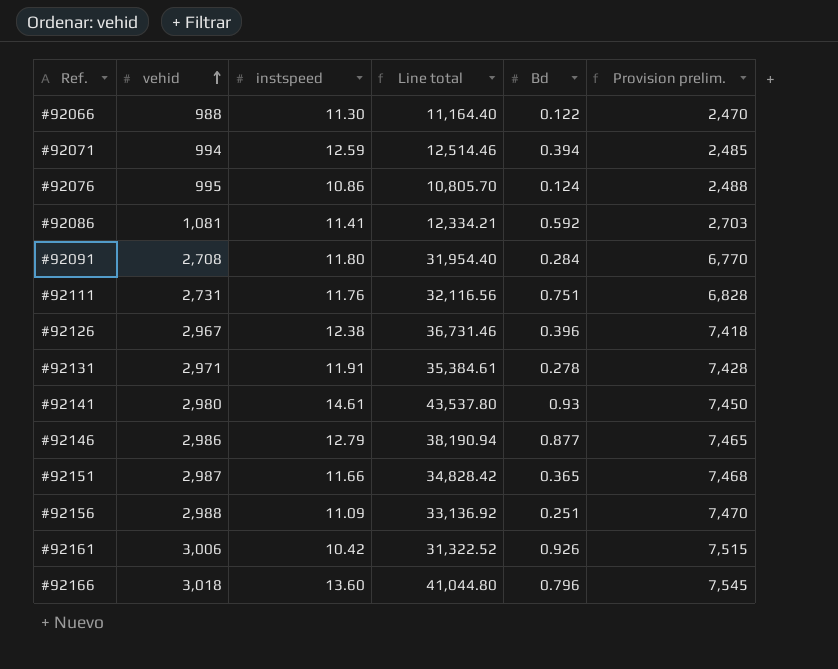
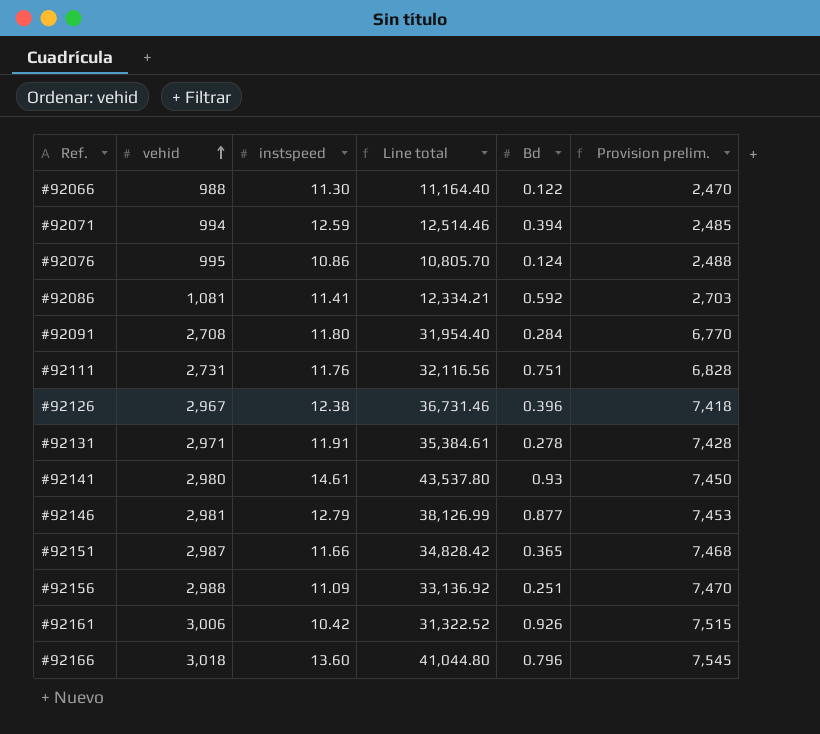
#92146 | vehid: 2,986 -> 2,981
#92146 | Line total: 38,190.94 -> 38,126.99
#92146 | Provision prelim.: 7,465 -> 7,453

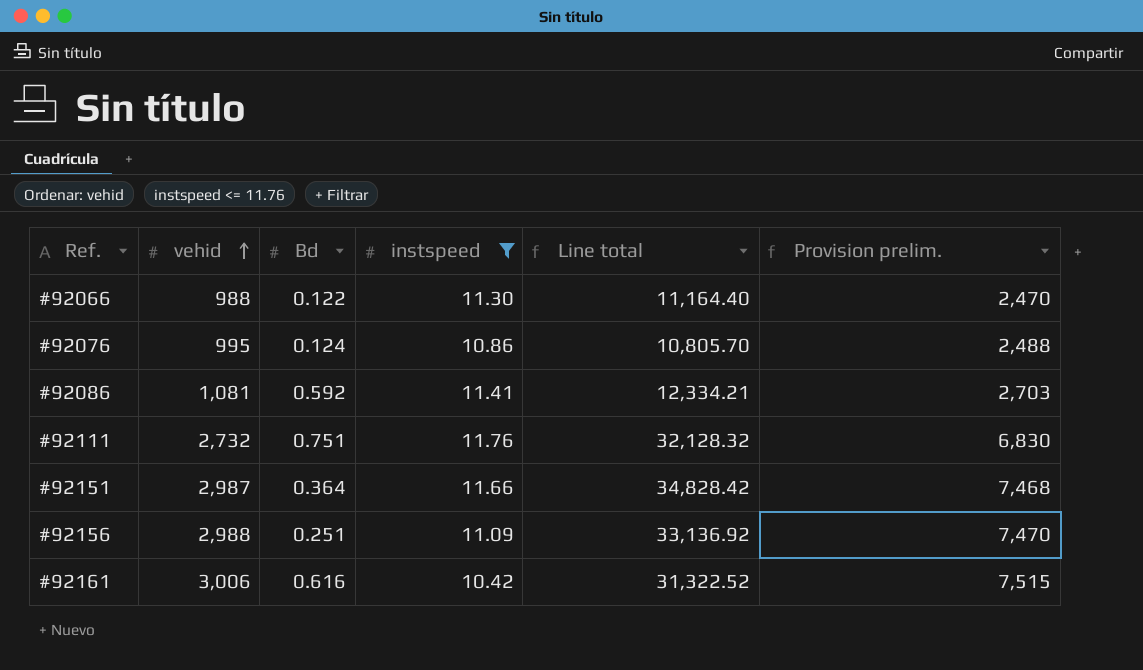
filter: none -> instspeed <= 11.76
column Bd | position: 5 -> 3
#92111 | vehid: 2,731 -> 2,732
#92111 | Line total: 32,116.56 -> 32,128.32
#92111 | Provision prelim.: 6,828 -> 6,830
#92151 | Bd: 0.365 -> 0.364
#92161 | Bd: 0.926 -> 0.616

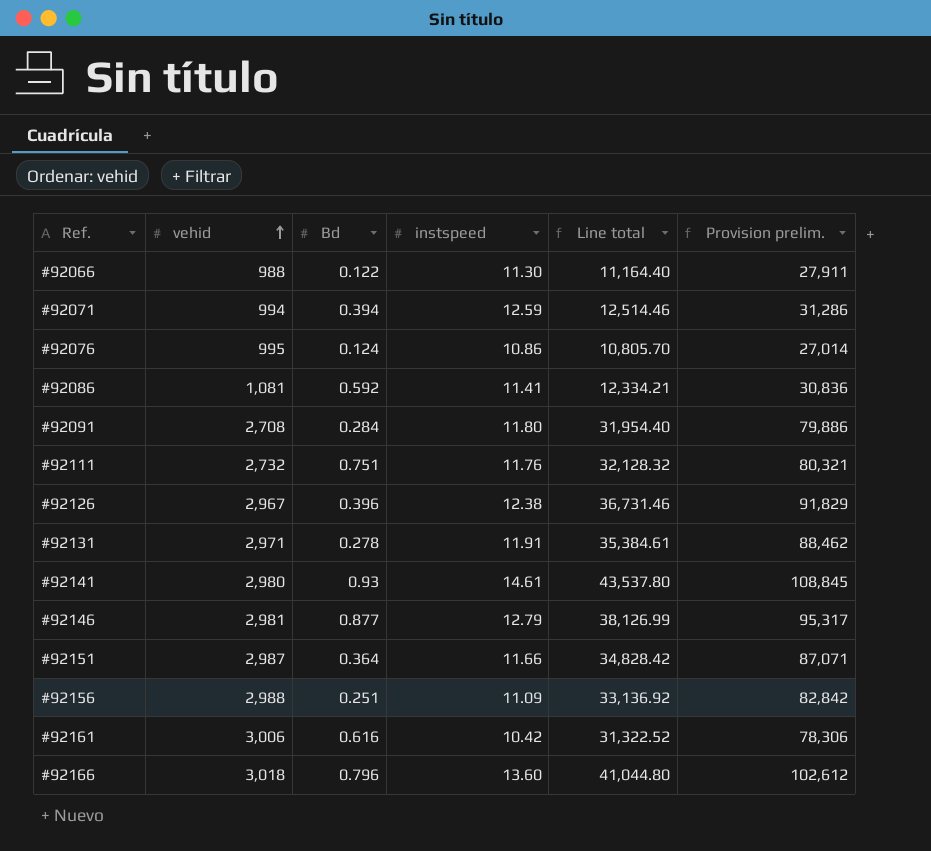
filter: instspeed <= 11.76 -> none
column Provision prelim. | formula: [vehid] * 2.5 -> [Line total] * 2.5

